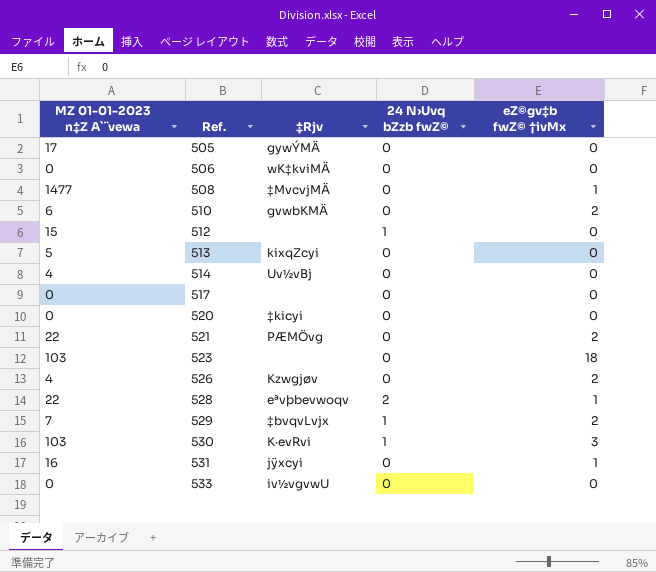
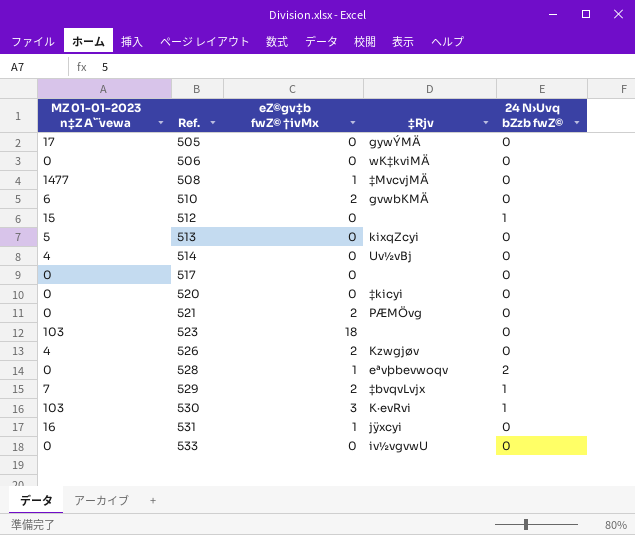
column eZ©gv‡b fwZ© †ivMx | position: 5 -> 3
521 | MZ 01-01-2023 n‡Z A`¨vewa: 22 -> 0
528 | MZ 01-01-2023 n‡Z A`¨vewa: 22 -> 0

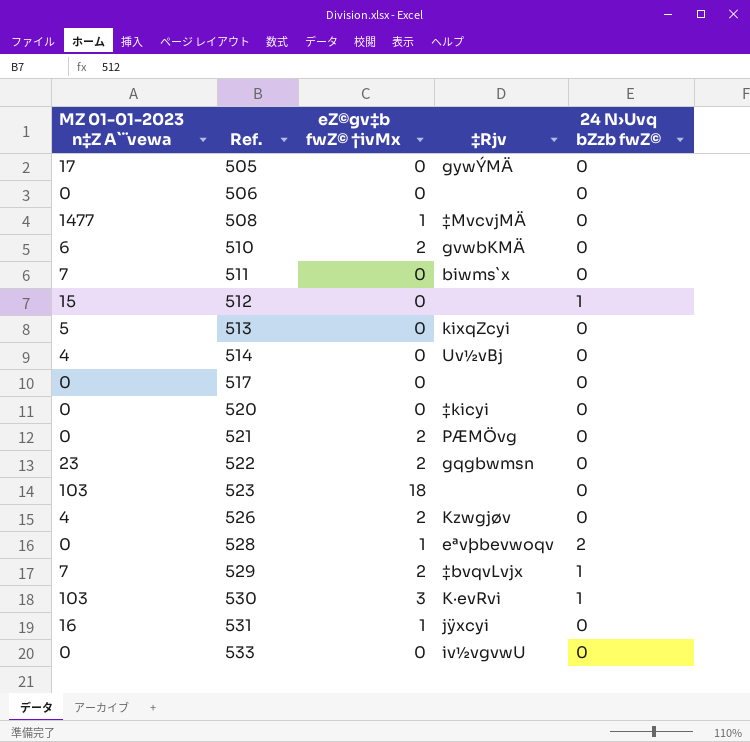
506 | ‡Rjv: wK‡kviMÄ -> none
row 511: none -> 7 | 0 | biwms`x | 0
row 522: none -> 23 | 2 | gqgbwmsn | 0

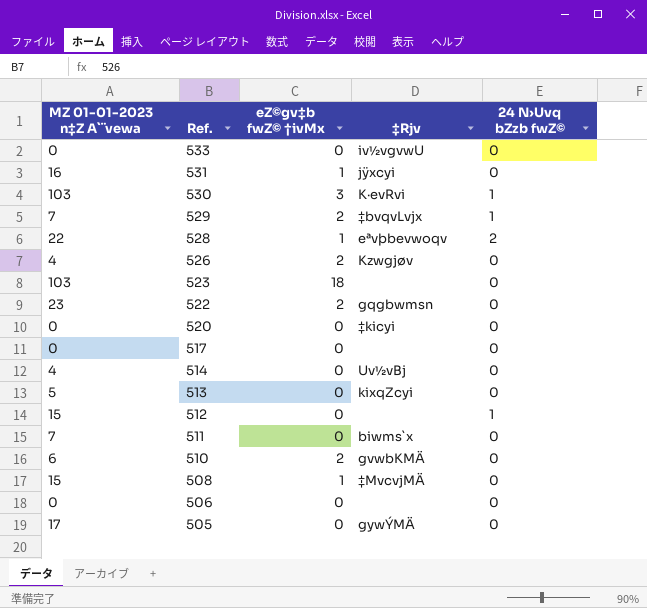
row order: Ref. ascending -> Ref. descending
row 521: 0 | 2 | PÆMÖvg | 0 -> none
528 | MZ 01-01-2023 n‡Z A`¨vewa: 0 -> 22
508 | MZ 01-01-2023 n‡Z A`¨vewa: 1477 -> 15

